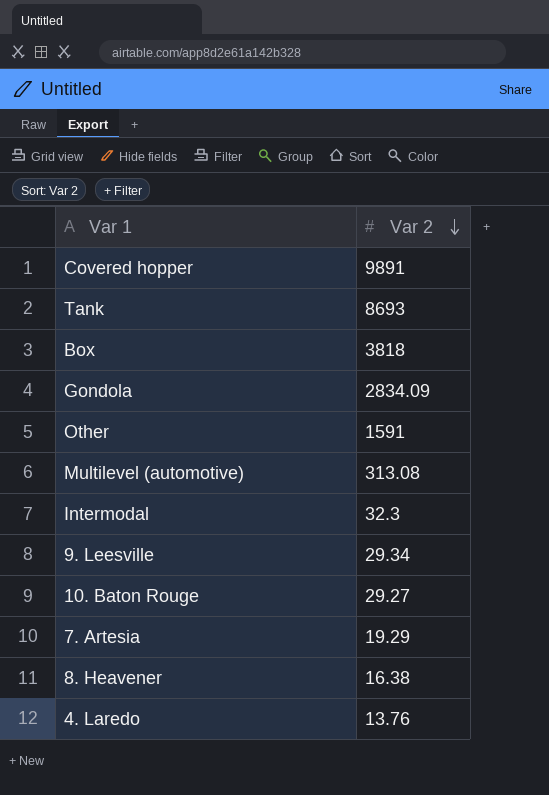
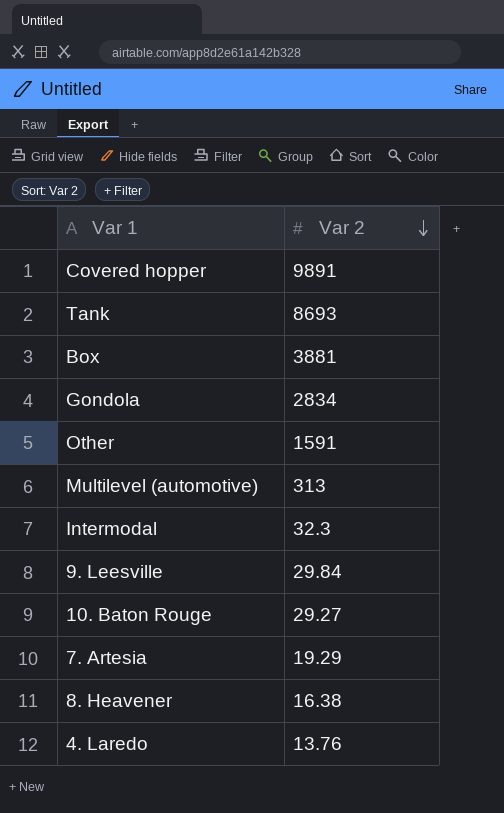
Box | Var 2: 3818 -> 3881
Gondola | Var 2: 2834.09 -> 2834
Multilevel (automotive) | Var 2: 313.08 -> 313
9. Leesville | Var 2: 29.34 -> 29.84

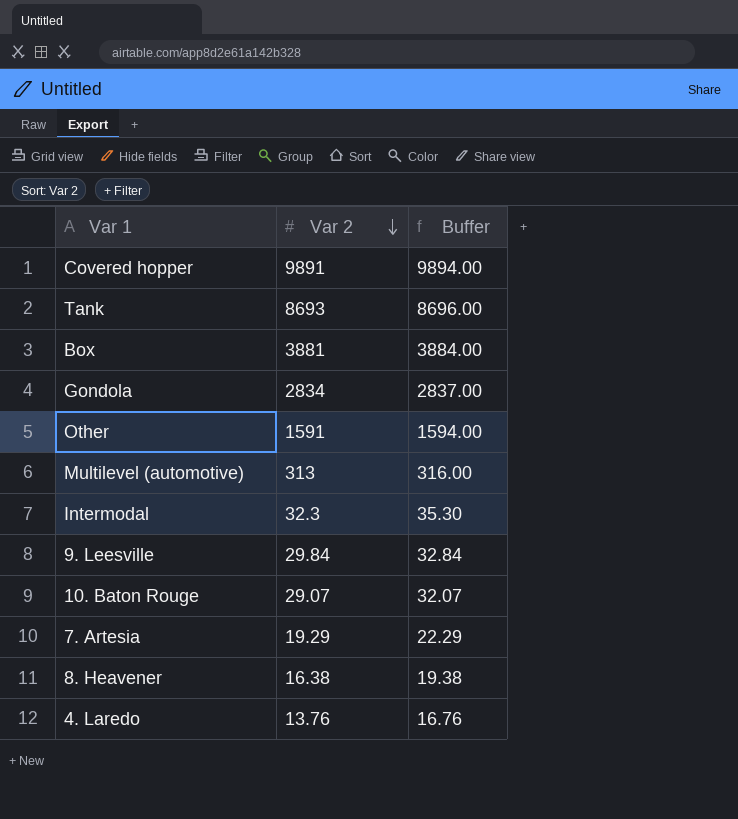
column Buffer | formula: none -> [Var 2] + 3
10. Baton Rouge | Var 2: 29.27 -> 29.07

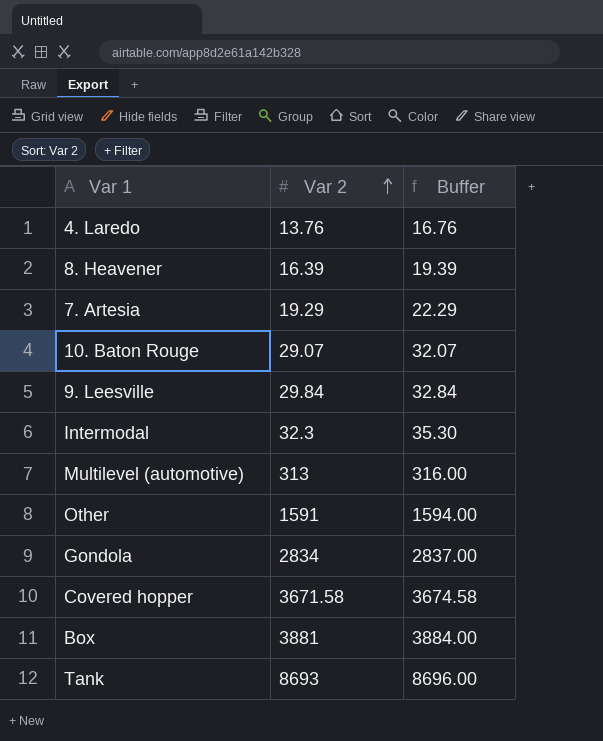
row order: Var 2 descending -> Var 2 ascending
8. Heavener | Var 2: 16.38 -> 16.39
8. Heavener | Buffer: 19.38 -> 19.39
Covered hopper | Var 2: 9891 -> 3671.58
Covered hopper | Buffer: 9894.00 -> 3674.58

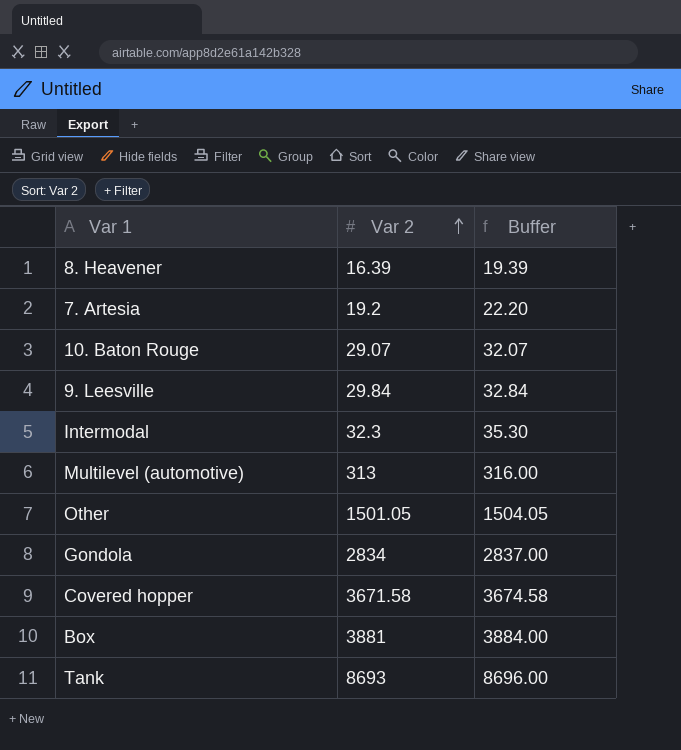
row 4. Laredo: 13.76 | 16.76 -> none
7. Artesia | Var 2: 19.29 -> 19.2
7. Artesia | Buffer: 22.29 -> 22.20
Other | Var 2: 1591 -> 1501.05
Other | Buffer: 1594.00 -> 1504.05

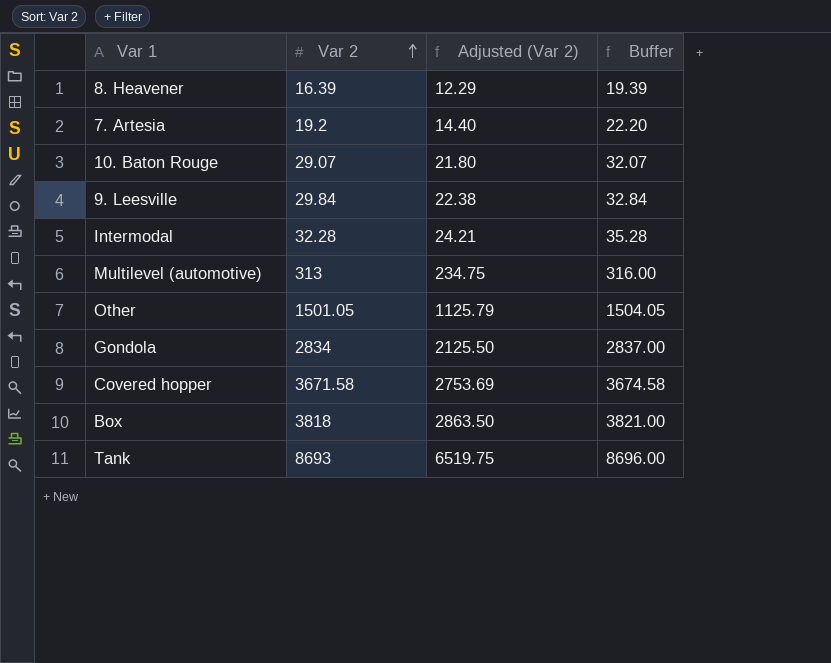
column Adjusted (Var 2) | formula: none -> [Var 2] * 0.75
Intermodal | Var 2: 32.3 -> 32.28
Intermodal | Buffer: 35.30 -> 35.28
Box | Var 2: 3881 -> 3818
Box | Buffer: 3884.00 -> 3821.00

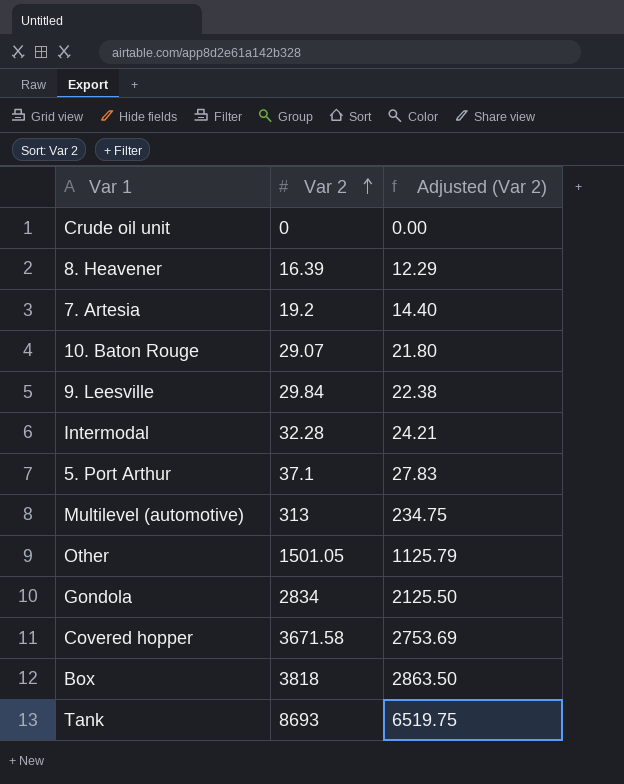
column Buffer | formula: [Var 2] + 3 -> none
row Crude oil unit: none -> 0 | 0.00
row 5. Port Arthur: none -> 37.1 | 27.83

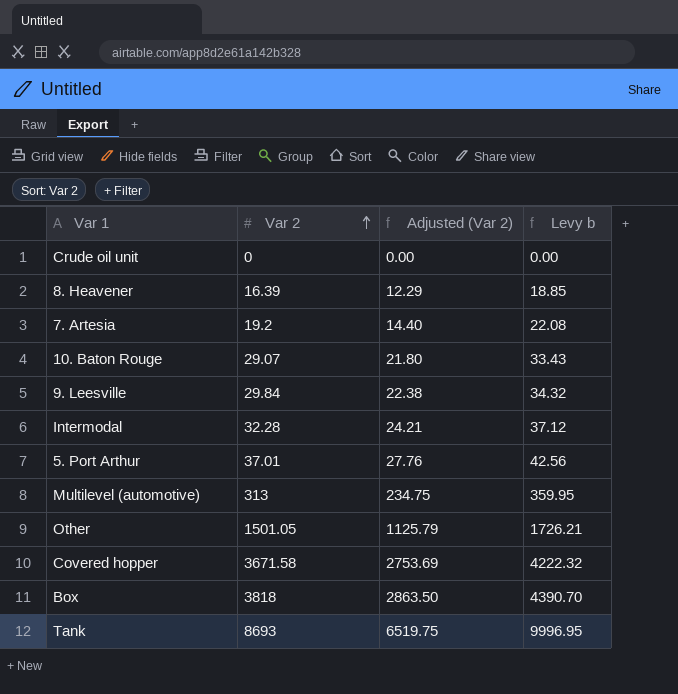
column Levy b | formula: none -> [Var 2] * 1.15
row Gondola: 2834 | 2125.50 -> none
5. Port Arthur | Var 2: 37.1 -> 37.01
5. Port Arthur | Adjusted (Var 2): 27.83 -> 27.76

